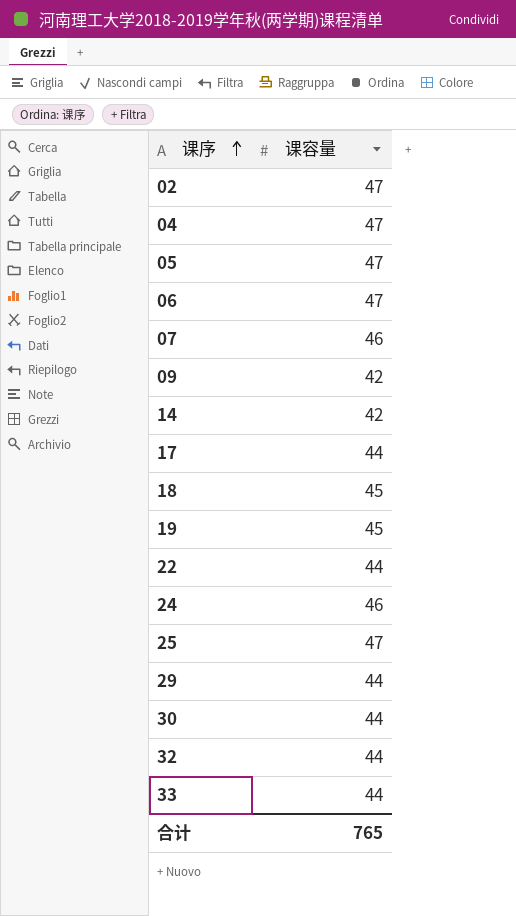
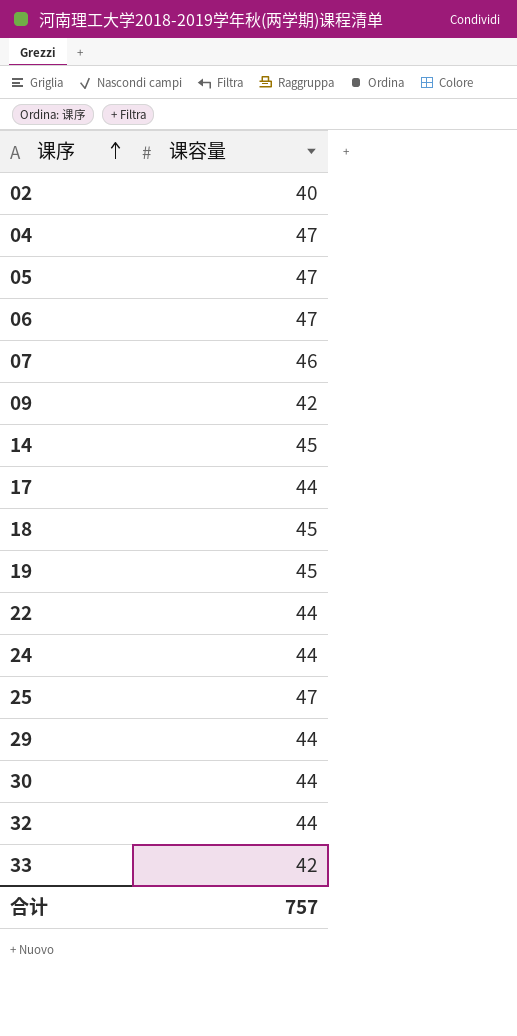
02 | 课容量: 47 -> 40
14 | 课容量: 42 -> 45
24 | 课容量: 46 -> 44
33 | 课容量: 44 -> 42
合计 | 课容量: 765 -> 757

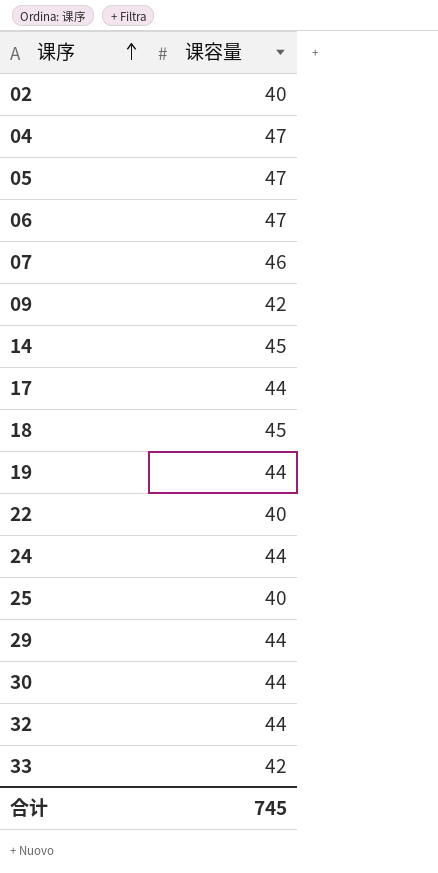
19 | 课容量: 45 -> 44
22 | 课容量: 44 -> 40
25 | 课容量: 47 -> 40
合计 | 课容量: 757 -> 745

